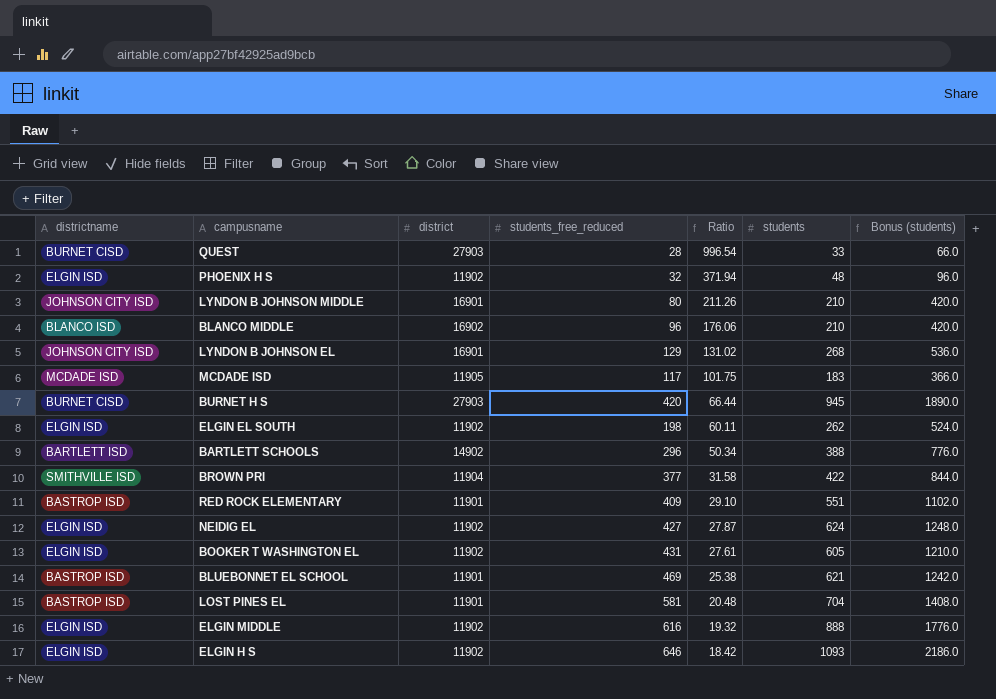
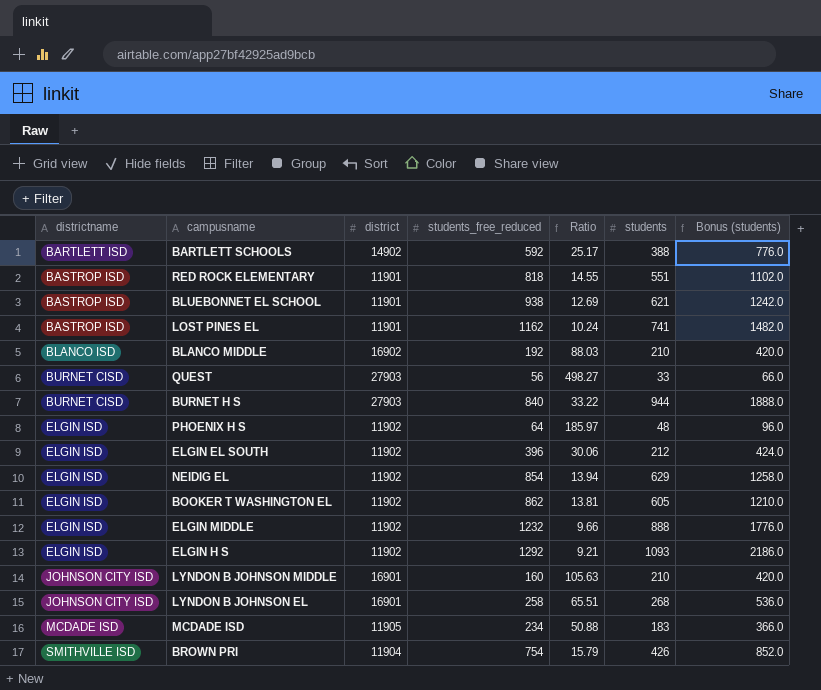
row order: Ratio descending -> districtname ascending
BARTLETT SCHOOLS | students_free_reduced: 296 -> 592
BARTLETT SCHOOLS | Ratio: 50.34 -> 25.17
RED ROCK ELEMENTARY | students_free_reduced: 409 -> 818
RED ROCK ELEMENTARY | Ratio: 29.10 -> 14.55
BLUEBONNET EL SCHOOL | students_free_reduced: 469 -> 938
BLUEBONNET EL SCHOOL | Ratio: 25.38 -> 12.69
LOST PINES EL | students_free_reduced: 581 -> 1162
LOST PINES EL | Ratio: 20.48 -> 10.24
LOST PINES EL | students: 704 -> 741
LOST PINES EL | Bonus (students): 1408.0 -> 1482.0
BLANCO MIDDLE | students_free_reduced: 96 -> 192
BLANCO MIDDLE | Ratio: 176.06 -> 88.03
QUEST | students_free_reduced: 28 -> 56
QUEST | Ratio: 996.54 -> 498.27
BURNET H S | students_free_reduced: 420 -> 840
BURNET H S | Ratio: 66.44 -> 33.22
BURNET H S | students: 945 -> 944
BURNET H S | Bonus (students): 1890.0 -> 1888.0
PHOENIX H S | students_free_reduced: 32 -> 64
PHOENIX H S | Ratio: 371.94 -> 185.97
ELGIN EL SOUTH | students_free_reduced: 198 -> 396
ELGIN EL SOUTH | Ratio: 60.11 -> 30.06
ELGIN EL SOUTH | students: 262 -> 212
ELGIN EL SOUTH | Bonus (students): 524.0 -> 424.0
NEIDIG EL | students_free_reduced: 427 -> 854
NEIDIG EL | Ratio: 27.87 -> 13.94
NEIDIG EL | students: 624 -> 629
NEIDIG EL | Bonus (students): 1248.0 -> 1258.0
BOOKER T WASHINGTON EL | students_free_reduced: 431 -> 862
BOOKER T WASHINGTON EL | Ratio: 27.61 -> 13.81
ELGIN MIDDLE | students_free_reduced: 616 -> 1232
ELGIN MIDDLE | Ratio: 19.32 -> 9.66
ELGIN H S | students_free_reduced: 646 -> 1292
ELGIN H S | Ratio: 18.42 -> 9.21
LYNDON B JOHNSON MIDDLE | students_free_reduced: 80 -> 160
LYNDON B JOHNSON MIDDLE | Ratio: 211.26 -> 105.63
LYNDON B JOHNSON EL | students_free_reduced: 129 -> 258
LYNDON B JOHNSON EL | Ratio: 131.02 -> 65.51
MCDADE ISD | students_free_reduced: 117 -> 234
MCDADE ISD | Ratio: 101.75 -> 50.88
BROWN PRI | students_free_reduced: 377 -> 754
BROWN PRI | Ratio: 31.58 -> 15.79
BROWN PRI | students: 422 -> 426
BROWN PRI | Bonus (students): 844.0 -> 852.0

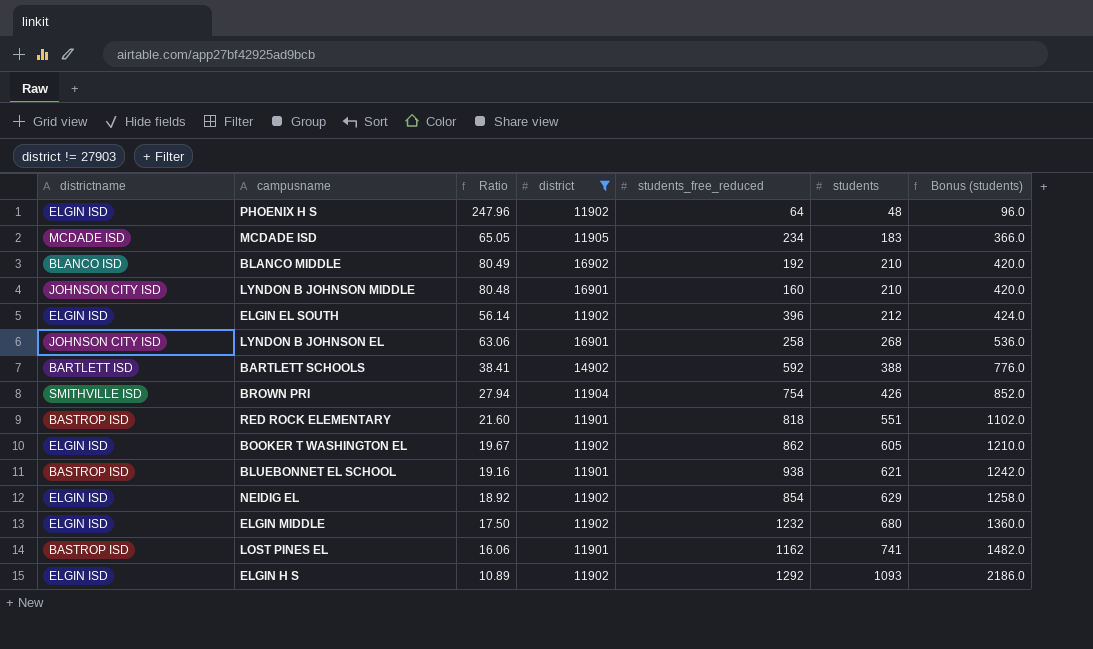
filter: none -> district != 27903
row order: districtname ascending -> students ascending
column Ratio | formula: [district] / [students_free_reduced] -> [district] / [students]
column Ratio | position: 5 -> 3
ELGIN MIDDLE | students: 888 -> 680
ELGIN MIDDLE | Bonus (students): 1776.0 -> 1360.0

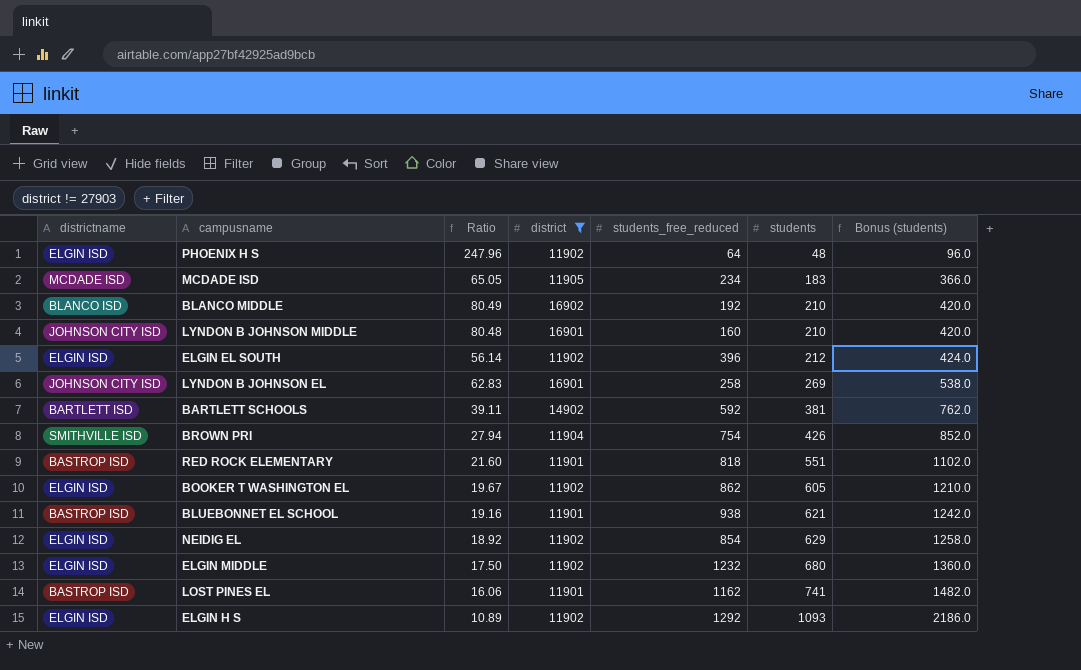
LYNDON B JOHNSON EL | Ratio: 63.06 -> 62.83
LYNDON B JOHNSON EL | students: 268 -> 269
LYNDON B JOHNSON EL | Bonus (students): 536.0 -> 538.0
BARTLETT SCHOOLS | Ratio: 38.41 -> 39.11
BARTLETT SCHOOLS | students: 388 -> 381
BARTLETT SCHOOLS | Bonus (students): 776.0 -> 762.0

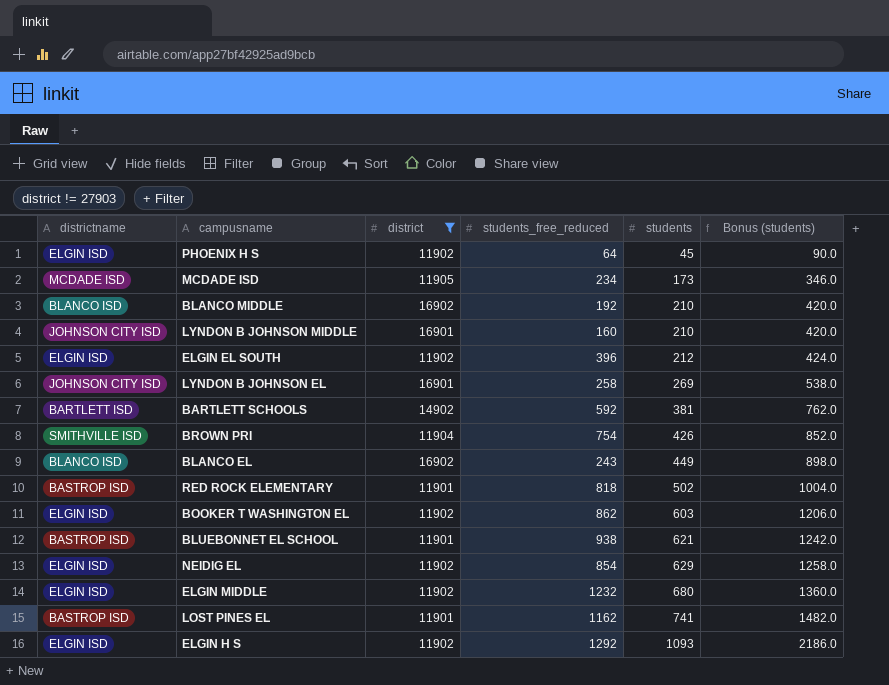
column Ratio | formula: [district] / [students] -> none
PHOENIX H S | students: 48 -> 45
PHOENIX H S | Bonus (students): 96.0 -> 90.0
MCDADE ISD | students: 183 -> 173
MCDADE ISD | Bonus (students): 366.0 -> 346.0
row BLANCO EL: none -> BLANCO ISD | 16902 | 243 | 449 | 898.0
RED ROCK ELEMENTARY | students: 551 -> 502
RED ROCK ELEMENTARY | Bonus (students): 1102.0 -> 1004.0
BOOKER T WASHINGTON EL | students: 605 -> 603
BOOKER T WASHINGTON EL | Bonus (students): 1210.0 -> 1206.0

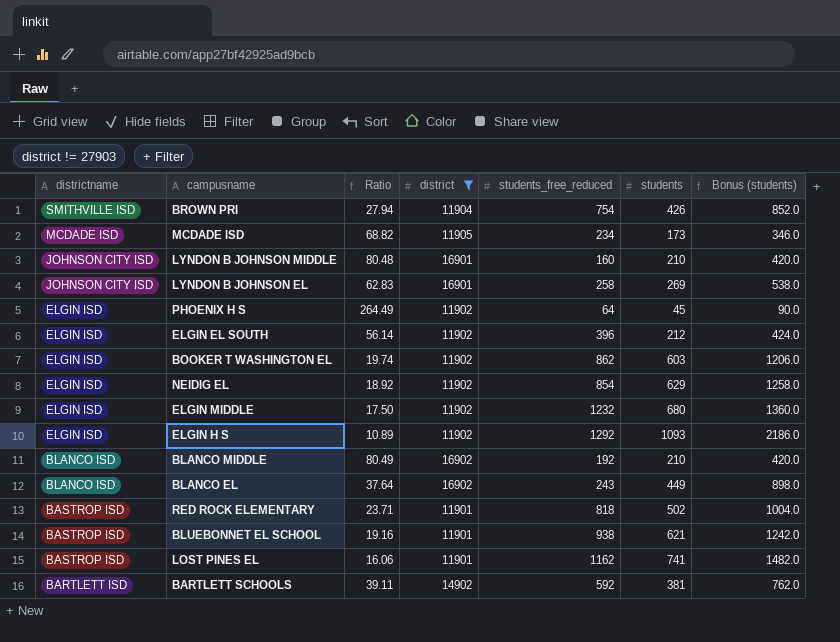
row order: students ascending -> districtname descending
column Ratio | formula: none -> [district] / [students]

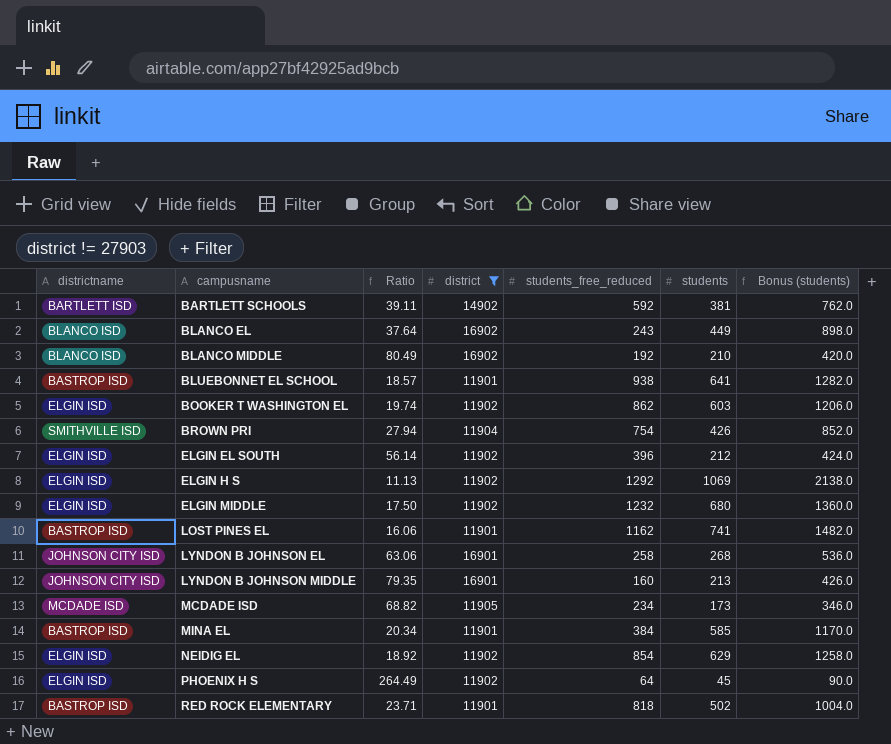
row order: districtname descending -> campusname ascending
BLUEBONNET EL SCHOOL | Ratio: 19.16 -> 18.57
BLUEBONNET EL SCHOOL | students: 621 -> 641
BLUEBONNET EL SCHOOL | Bonus (students): 1242.0 -> 1282.0
ELGIN H S | Ratio: 10.89 -> 11.13
ELGIN H S | students: 1093 -> 1069
ELGIN H S | Bonus (students): 2186.0 -> 2138.0
LYNDON B JOHNSON EL | Ratio: 62.83 -> 63.06
LYNDON B JOHNSON EL | students: 269 -> 268
LYNDON B JOHNSON EL | Bonus (students): 538.0 -> 536.0
LYNDON B JOHNSON MIDDLE | Ratio: 80.48 -> 79.35
LYNDON B JOHNSON MIDDLE | students: 210 -> 213
LYNDON B JOHNSON MIDDLE | Bonus (students): 420.0 -> 426.0
row MINA EL: none -> BASTROP ISD | 20.34 | 11901 | 384 | 585 | 1170.0

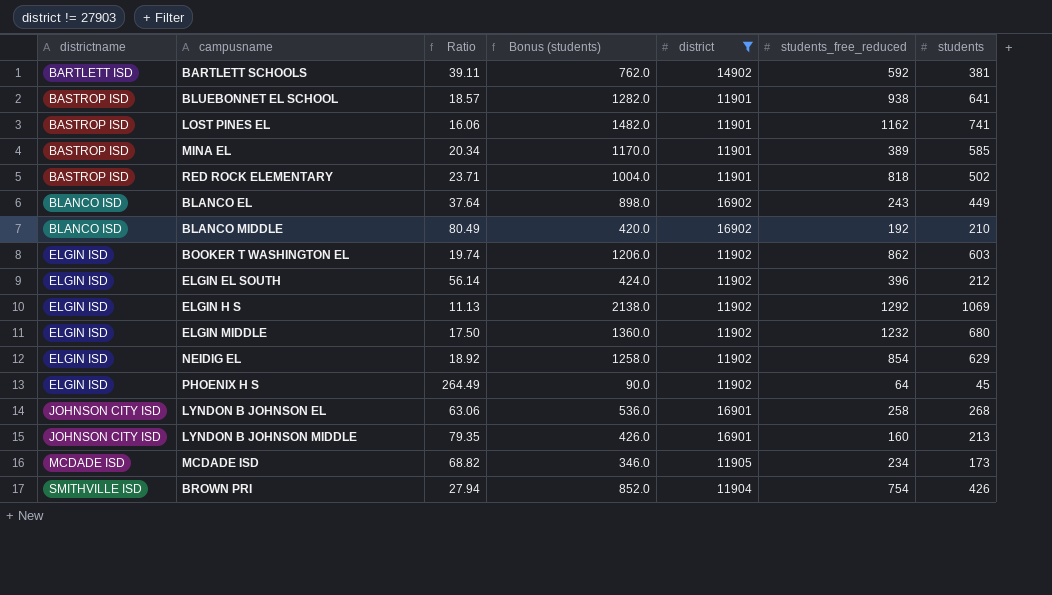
row order: campusname ascending -> districtname ascending
column Bonus (students) | position: 7 -> 4
MINA EL | students_free_reduced: 384 -> 389

